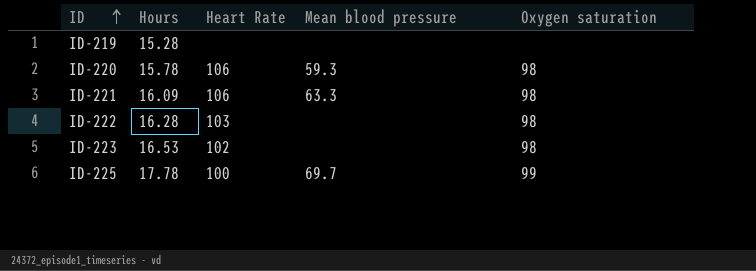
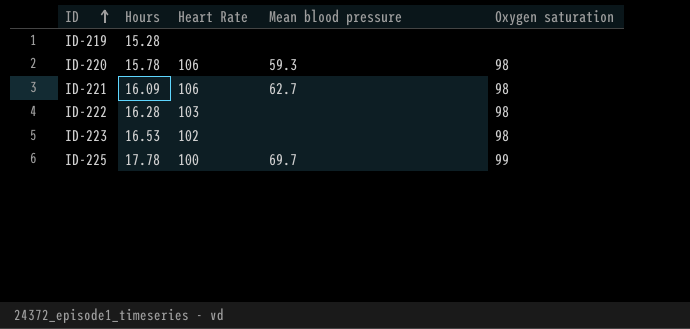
ID-221 | Mean blood pressure: 63.3 -> 62.7

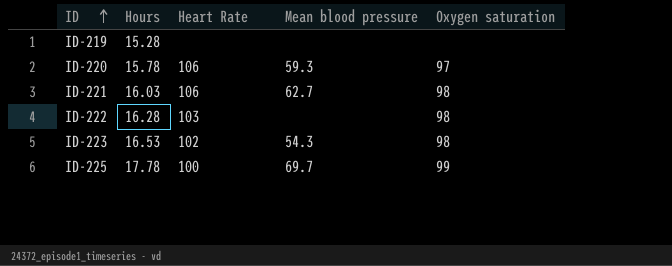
ID-220 | Oxygen saturation: 98 -> 97
ID-221 | Hours: 16.09 -> 16.03
ID-223 | Mean blood pressure: none -> 54.3

